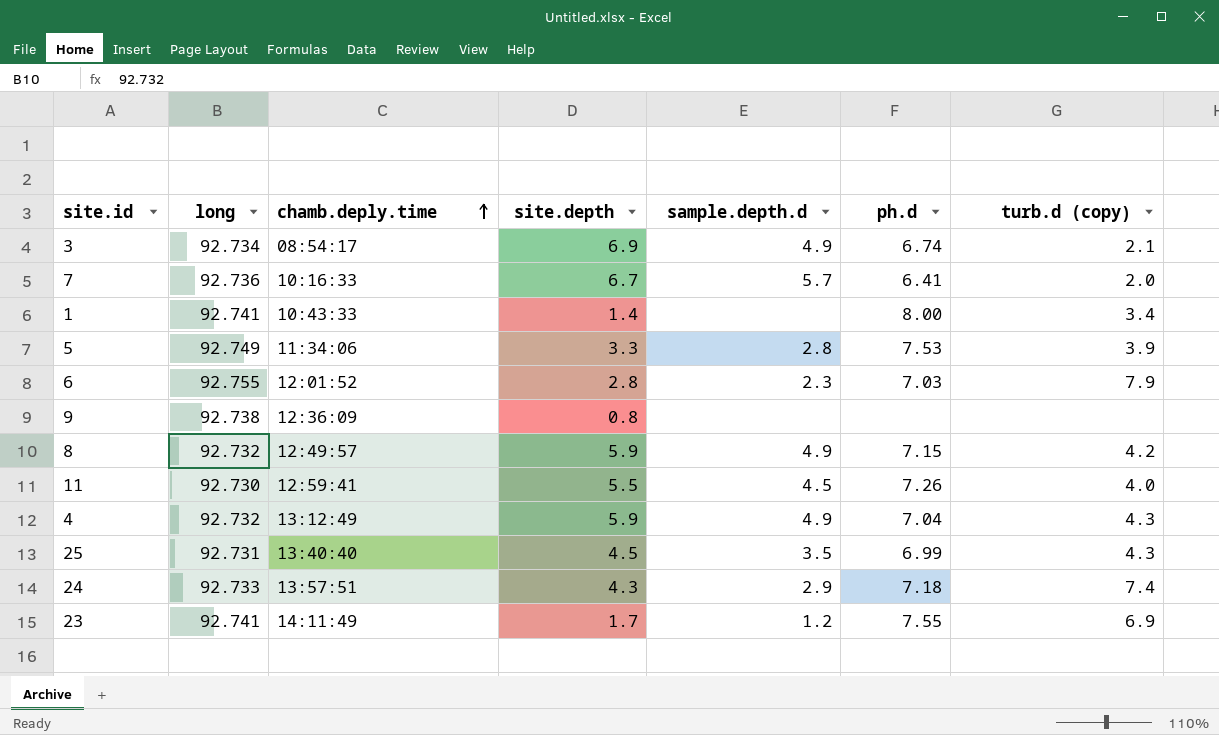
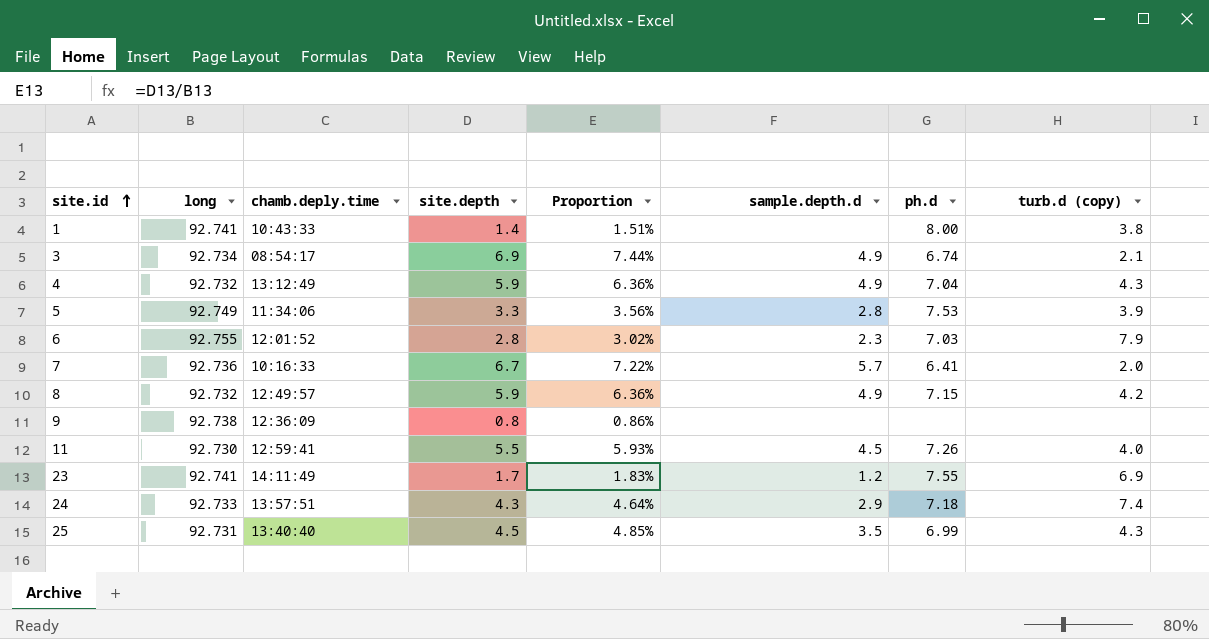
row order: chamb.deply.time ascending -> site.id ascending
column Proportion | formula: none -> [site.depth] / [long]
1 | turb.d (copy): 3.4 -> 3.8

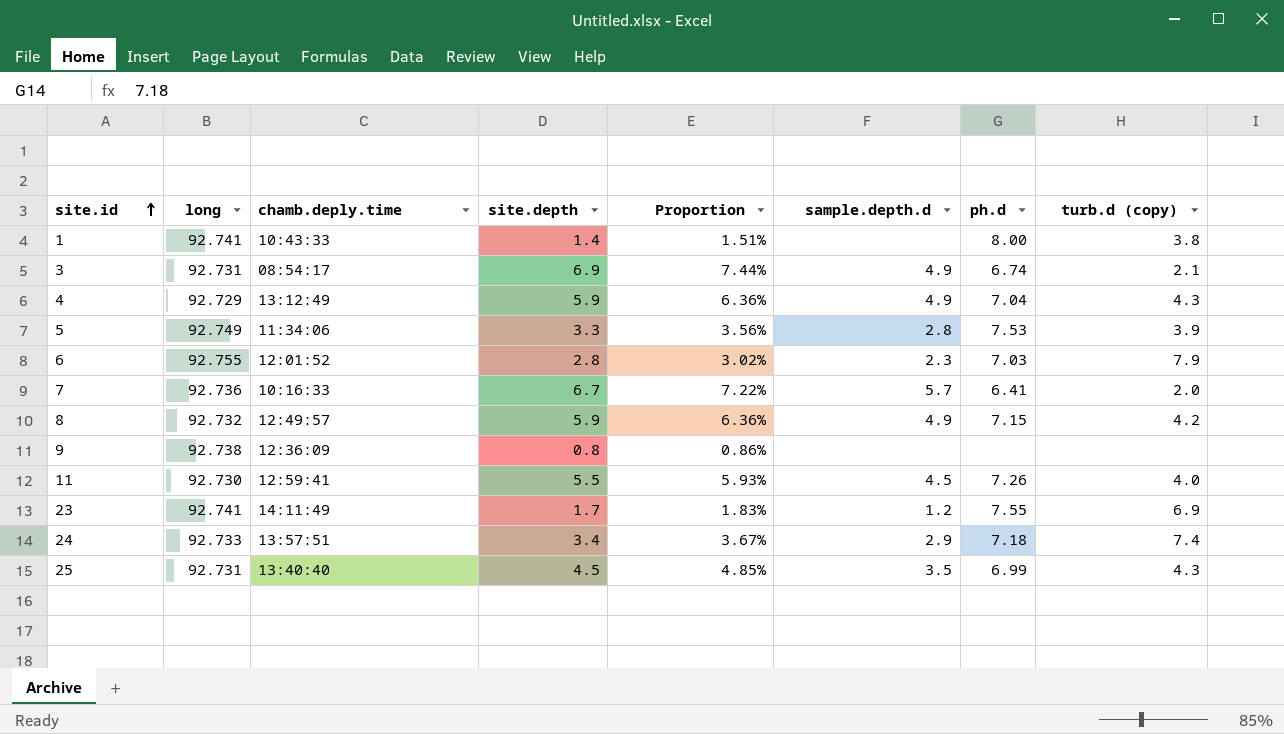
3 | long: 92.734 -> 92.731
4 | long: 92.732 -> 92.729
24 | site.depth: 4.3 -> 3.4
24 | Proportion: 4.64% -> 3.67%

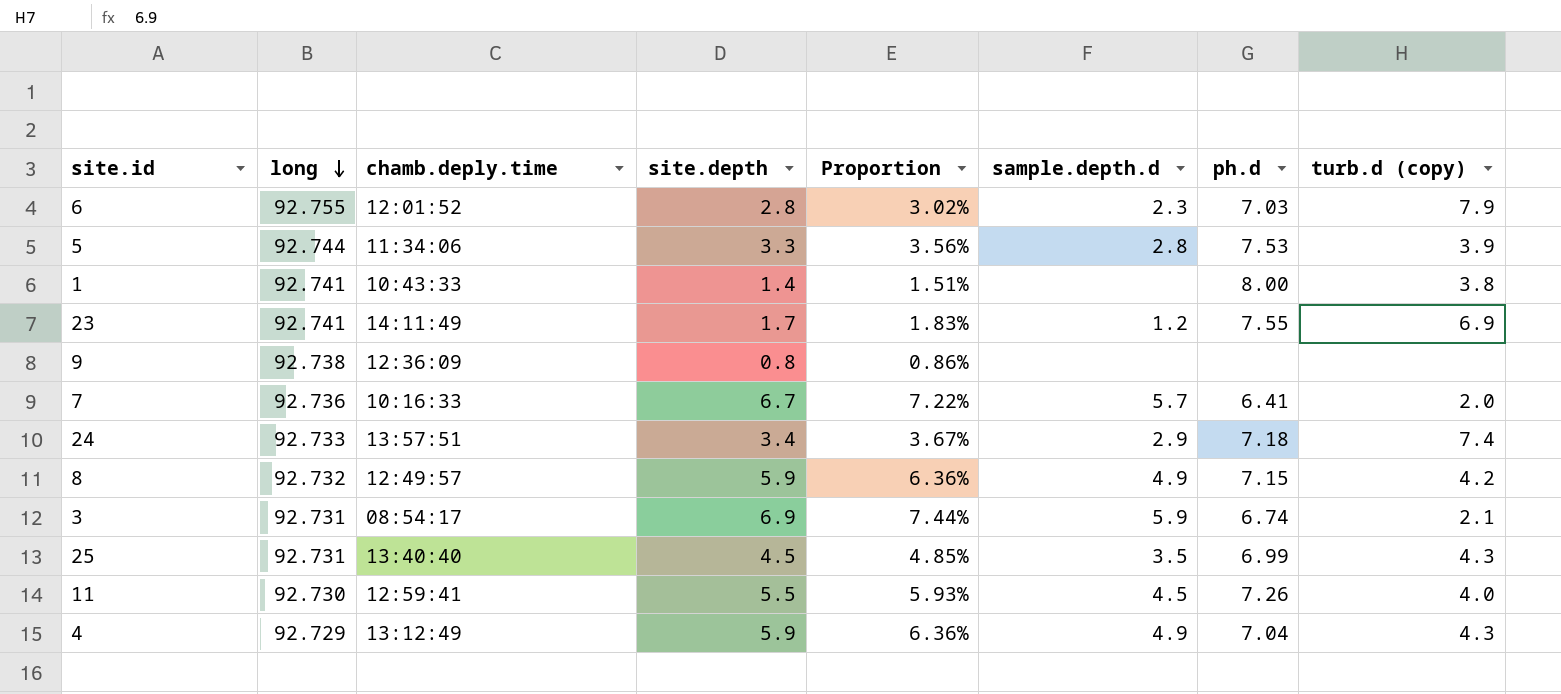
row order: site.id ascending -> long descending
5 | long: 92.749 -> 92.744
3 | sample.depth.d: 4.9 -> 5.9

